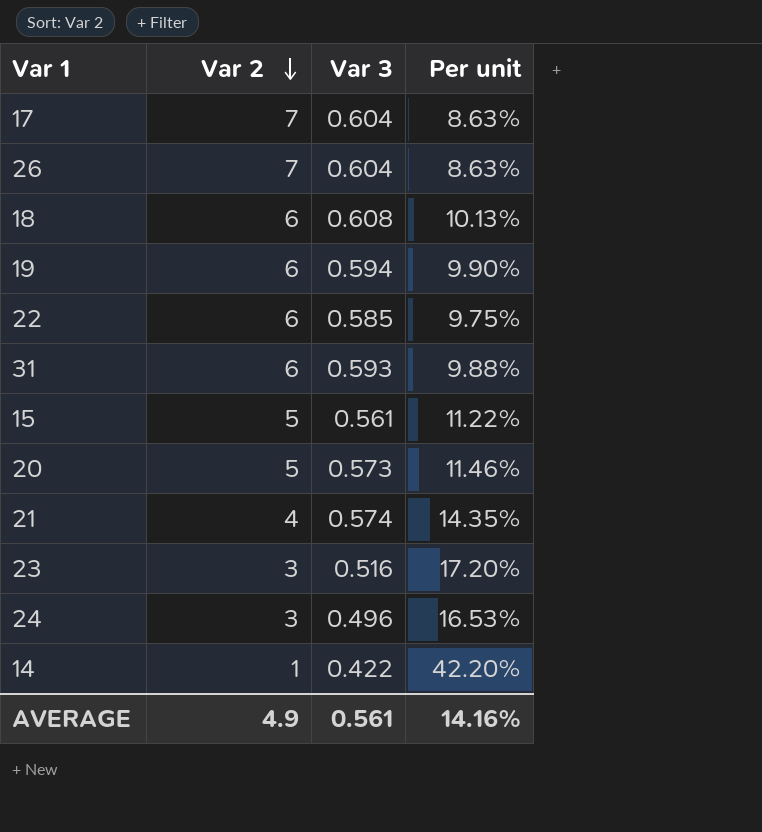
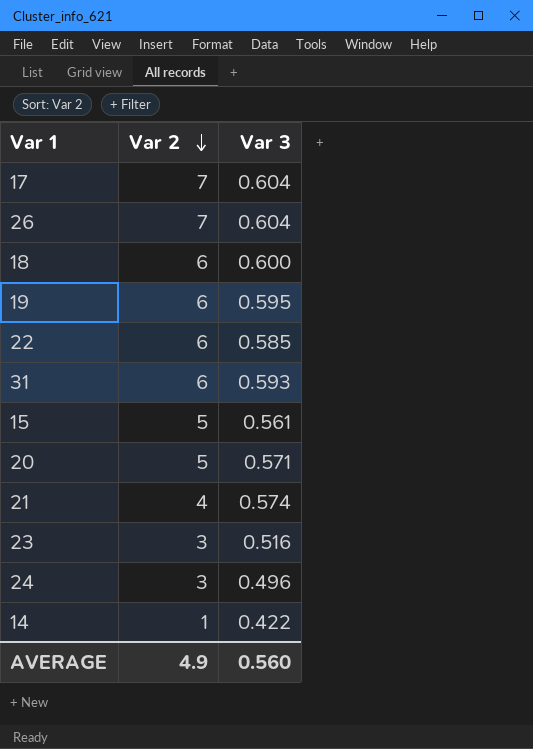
column Per unit | formula: [Var 3] / [Var 2] -> none
18 | Var 3: 0.608 -> 0.600
19 | Var 3: 0.594 -> 0.595
20 | Var 3: 0.573 -> 0.571
AVERAGE | Var 3: 0.561 -> 0.560

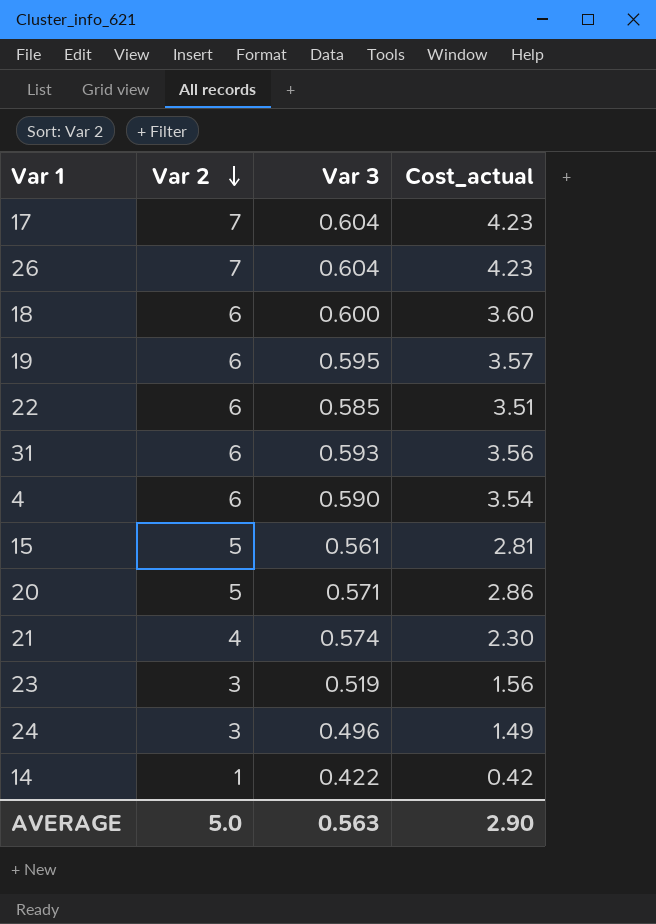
column Cost_actual | formula: none -> [Var 2] * [Var 3]
row 4: none -> 6 | 0.590 | 3.54
23 | Var 3: 0.516 -> 0.519
AVERAGE | Var 2: 4.9 -> 5.0
AVERAGE | Var 3: 0.560 -> 0.563

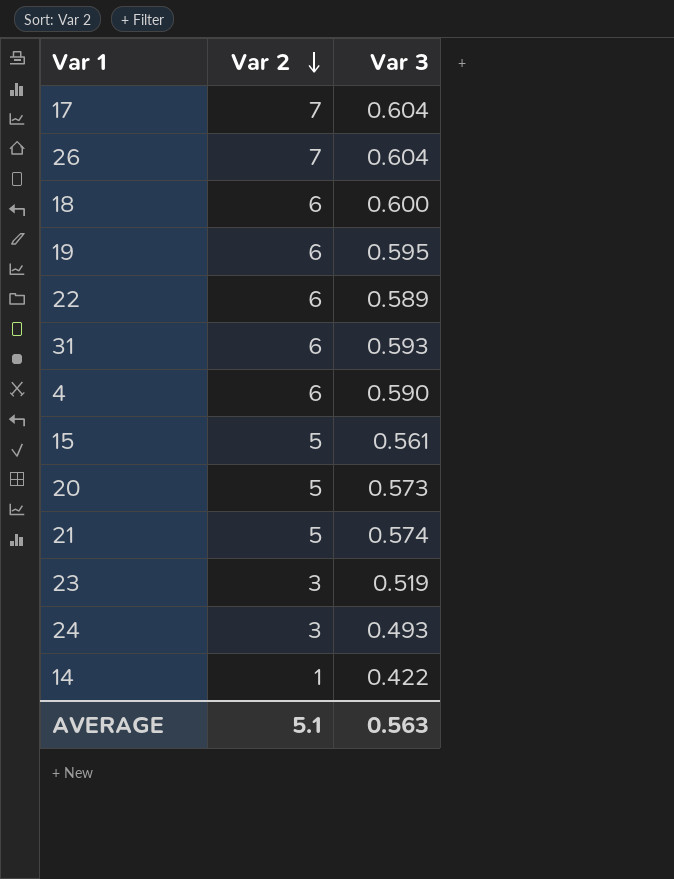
column Cost_actual | formula: [Var 2] * [Var 3] -> none
22 | Var 3: 0.585 -> 0.589
20 | Var 3: 0.571 -> 0.573
21 | Var 2: 4 -> 5
24 | Var 3: 0.496 -> 0.493
AVERAGE | Var 2: 5.0 -> 5.1

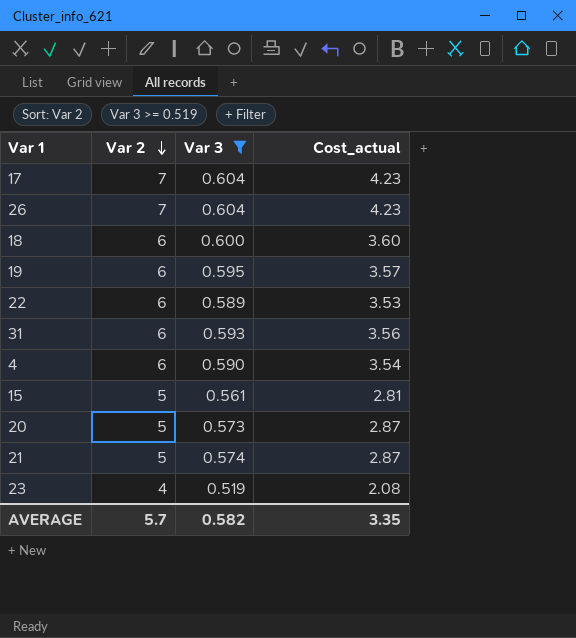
filter: none -> Var 3 >= 0.519
column Cost_actual | formula: none -> [Var 2] * [Var 3]
23 | Var 2: 3 -> 4
AVERAGE | Var 2: 5.1 -> 5.7
AVERAGE | Var 3: 0.563 -> 0.582

